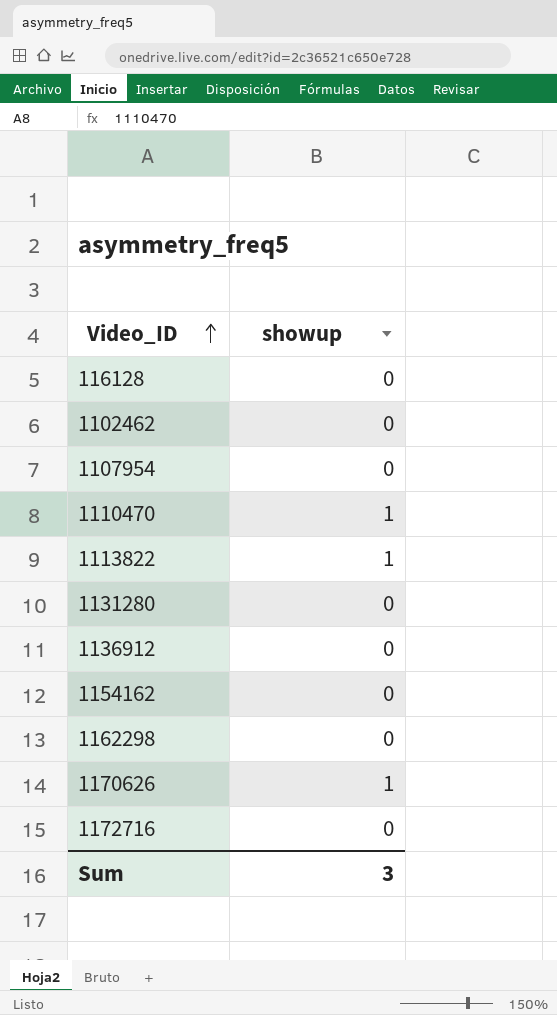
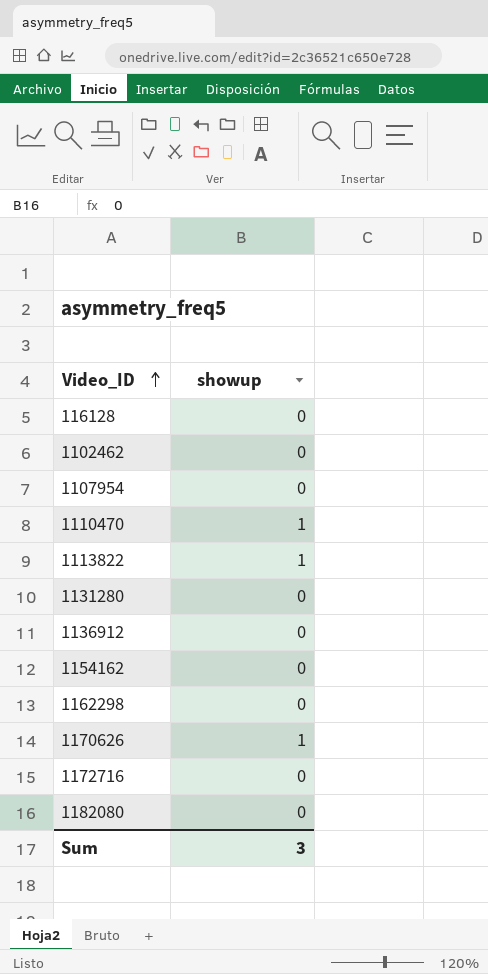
row 1182080: none -> 0

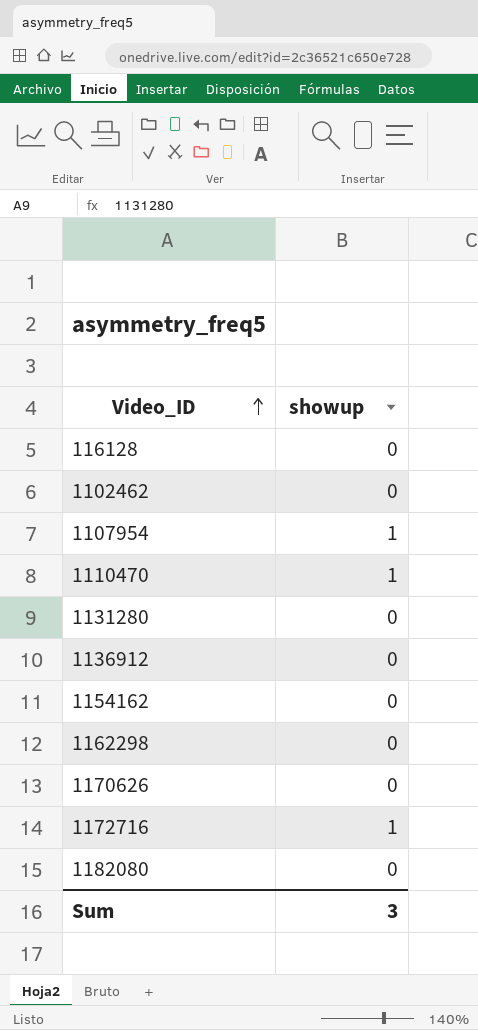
row 1113822: 1 -> none
1107954 | showup: 0 -> 1
1170626 | showup: 1 -> 0
1172716 | showup: 0 -> 1

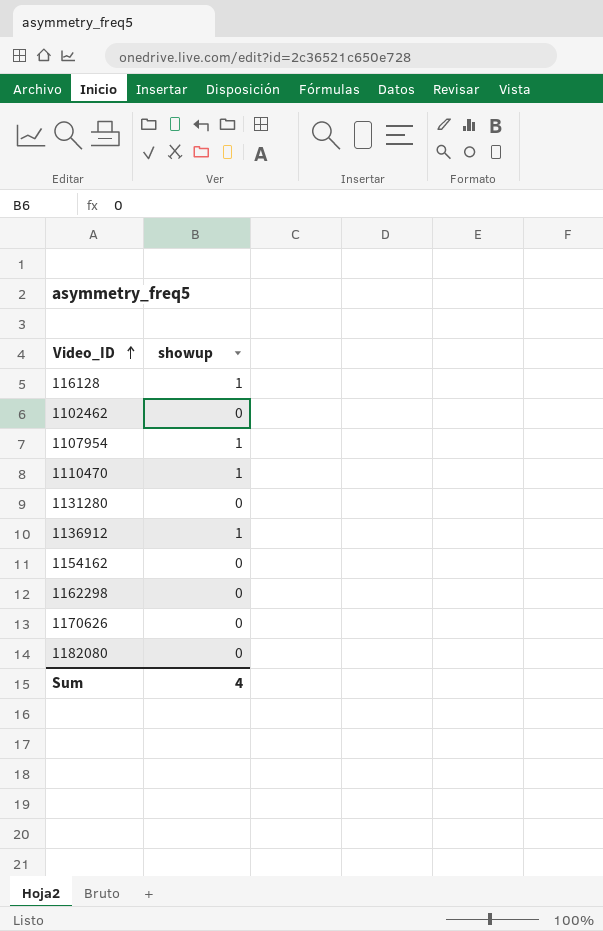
row 1172716: 1 -> none
116128 | showup: 0 -> 1
1136912 | showup: 0 -> 1
Sum | showup: 3 -> 4

